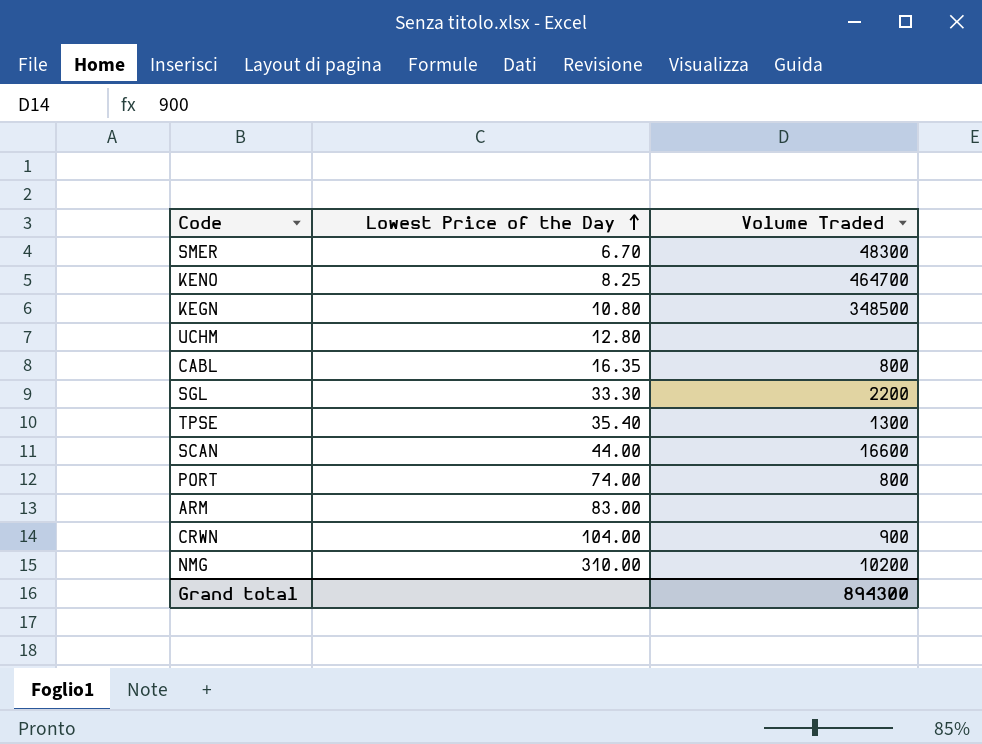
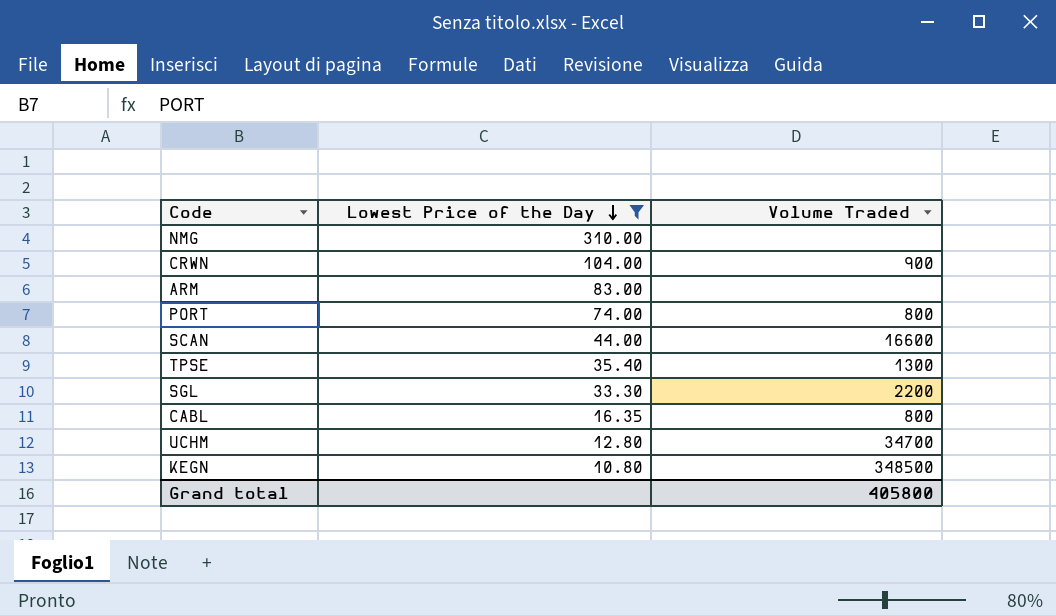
filter: none -> Lowest Price of the Day >= 10.80
row order: Lowest Price of the Day ascending -> Lowest Price of the Day descending
NMG | Volume Traded: 10200 -> none
UCHM | Volume Traded: none -> 34700
Grand total | Volume Traded: 894300 -> 405800

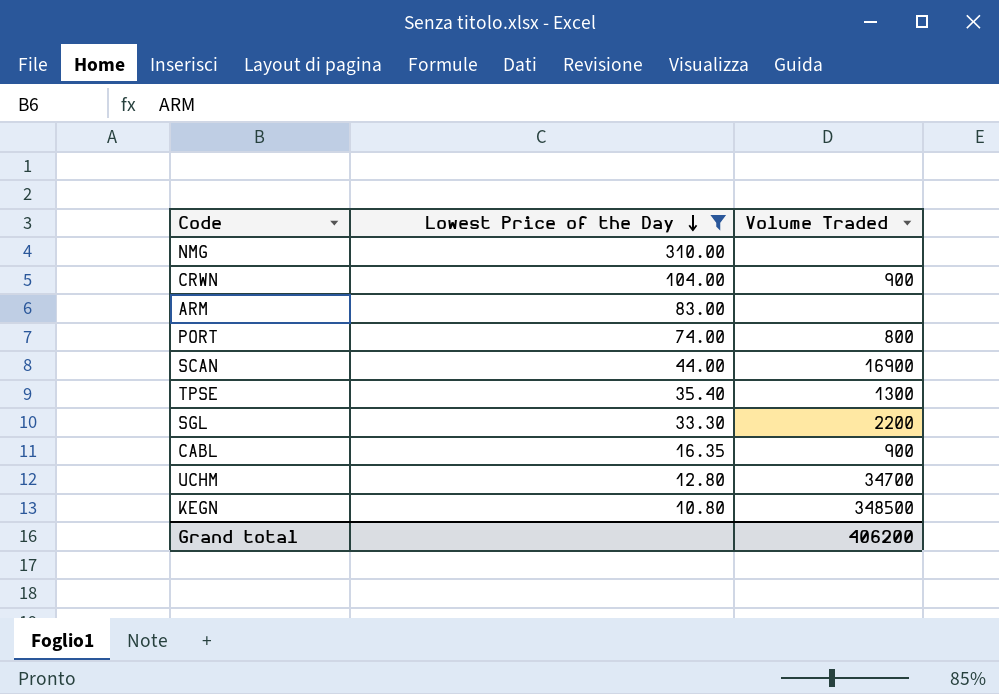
SCAN | Volume Traded: 16600 -> 16900
CABL | Volume Traded: 800 -> 900
Grand total | Volume Traded: 405800 -> 406200

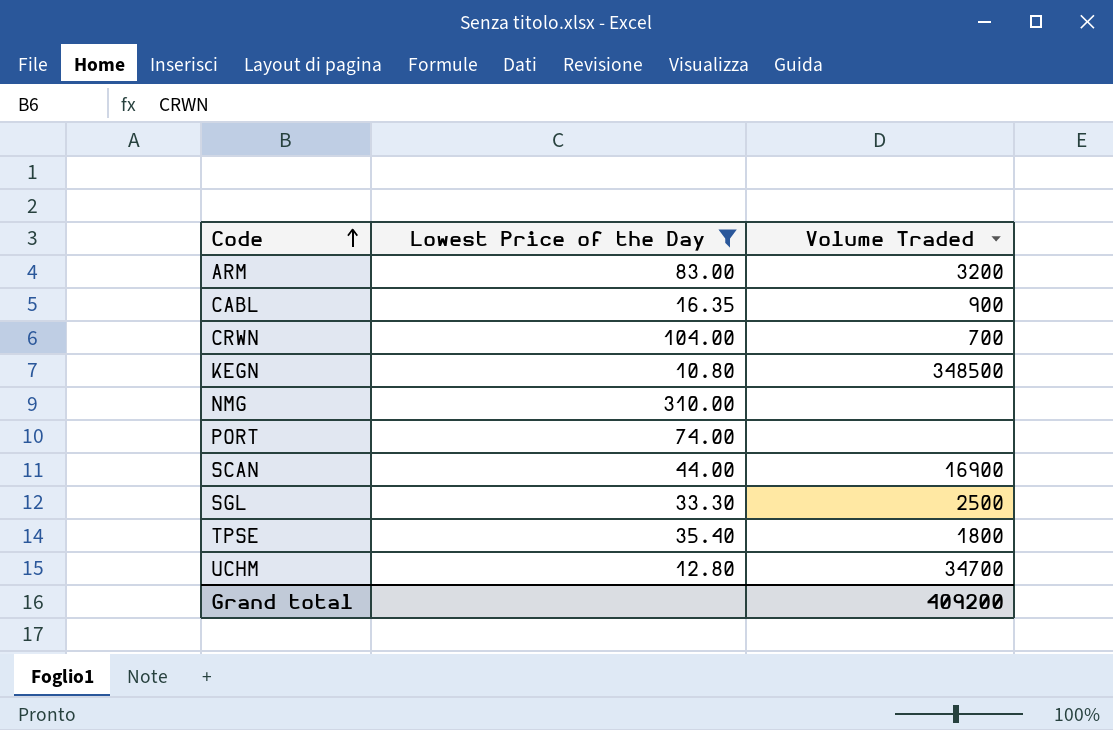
row order: Lowest Price of the Day descending -> Code ascending
ARM | Volume Traded: none -> 3200
CRWN | Volume Traded: 900 -> 700
PORT | Volume Traded: 800 -> none
SGL | Volume Traded: 2200 -> 2500
TPSE | Volume Traded: 1300 -> 1800
Grand total | Volume Traded: 406200 -> 409200

